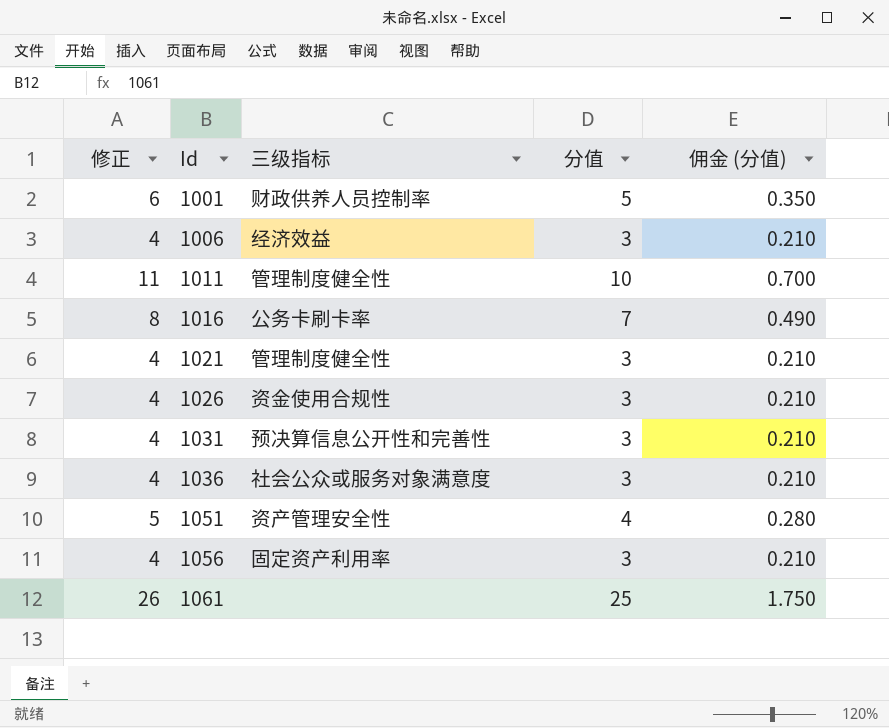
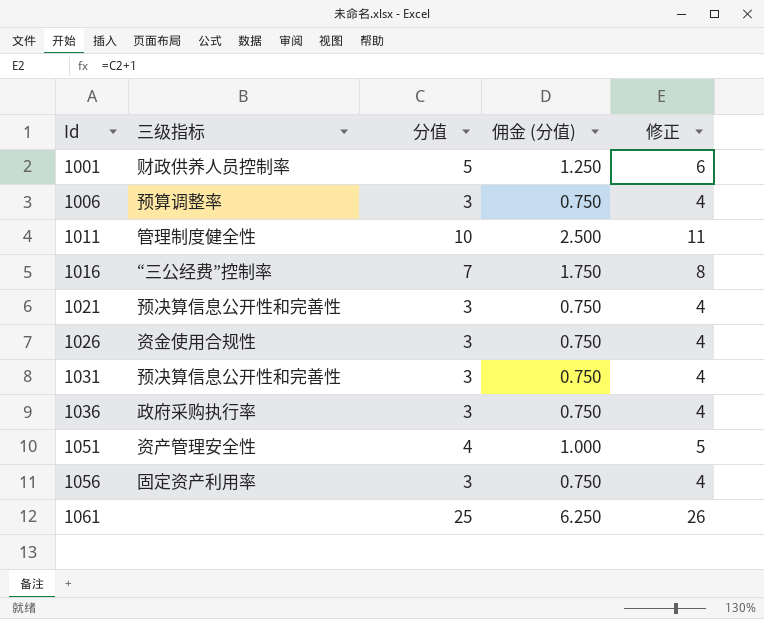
column 佣金 (分值) | formula: [分值] * 0.07 -> [分值] * 0.25
column 修正 | position: 1 -> 5
1006 | 三级指标: 经济效益 -> 预算调整率
1016 | 三级指标: 公务卡刷卡率 -> “三公经费”控制率
1021 | 三级指标: 管理制度健全性 -> 预决算信息公开性和完善性
1036 | 三级指标: 社会公众或服务对象满意度 -> 政府采购执行率

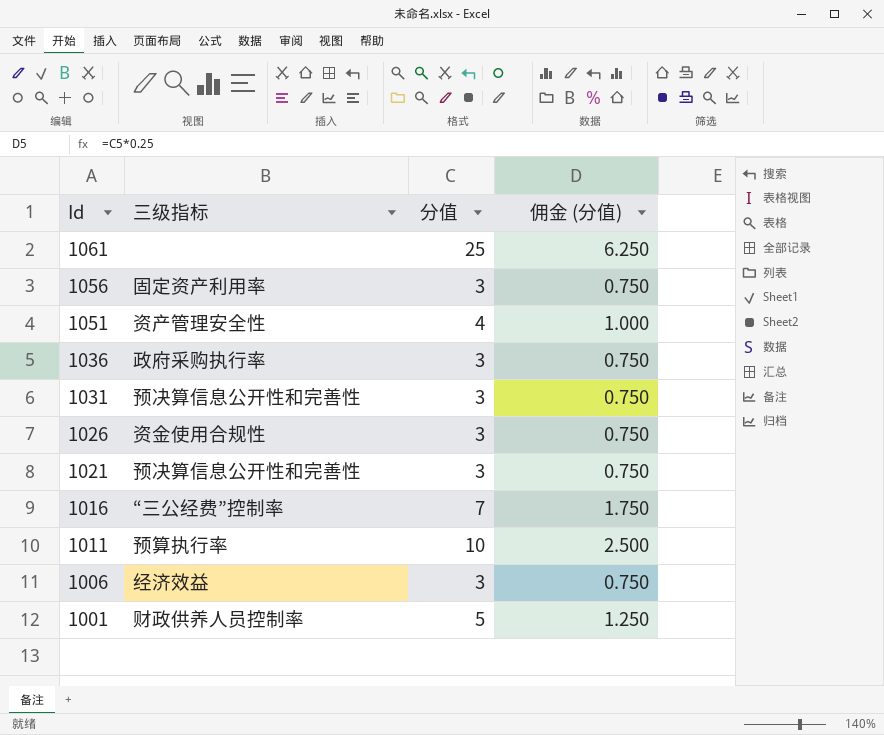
row order: Id ascending -> Id descending
column 修正 | formula: [分值] + 1 -> none
1011 | 三级指标: 管理制度健全性 -> 预算执行率
1006 | 三级指标: 预算调整率 -> 经济效益

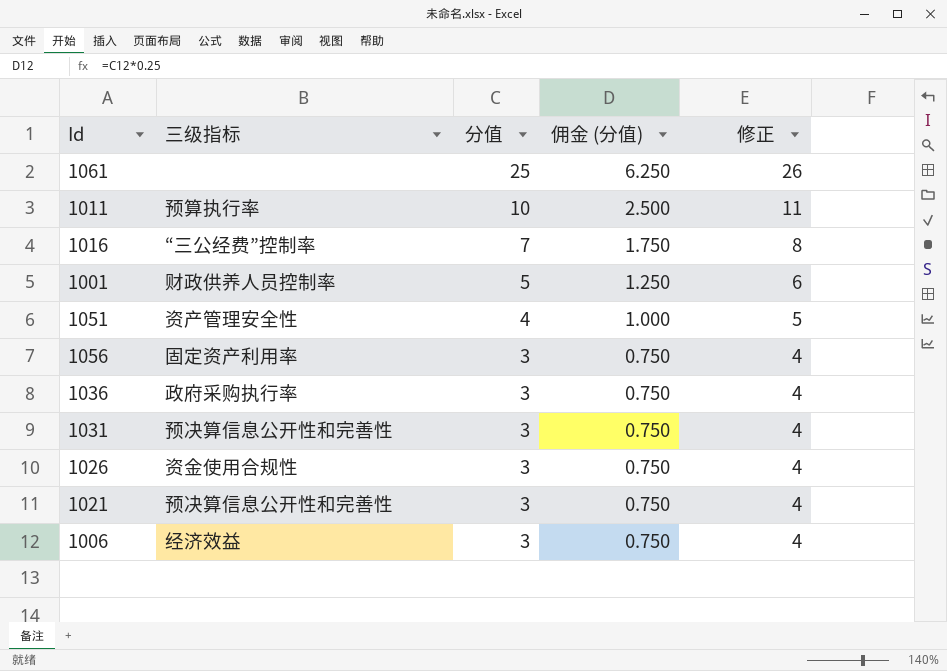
row order: Id descending -> 分值 descending
column 修正 | formula: none -> [分值] + 1

